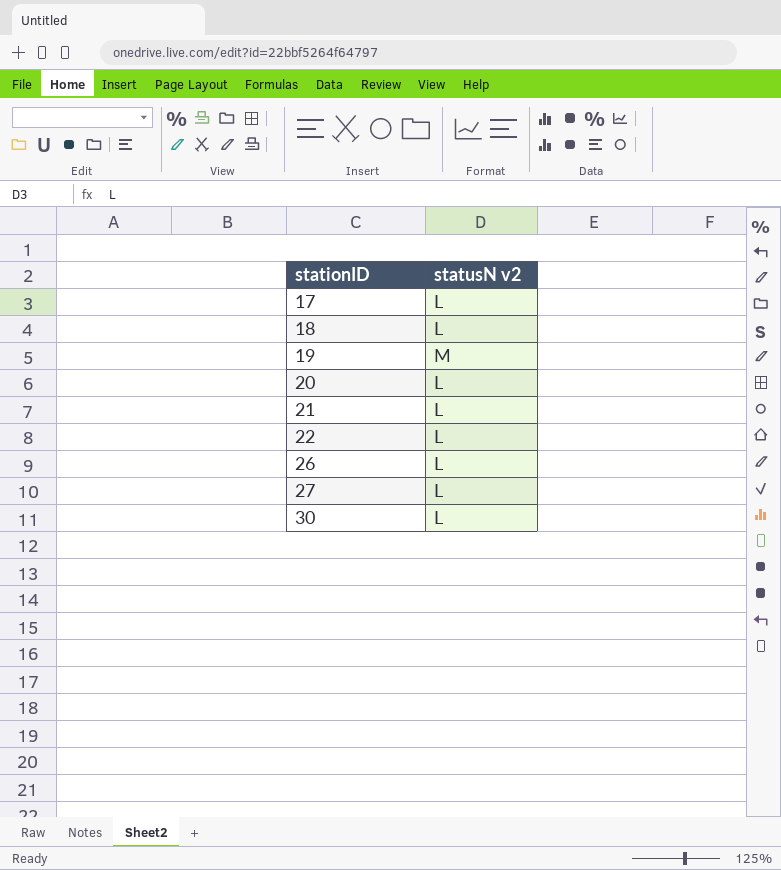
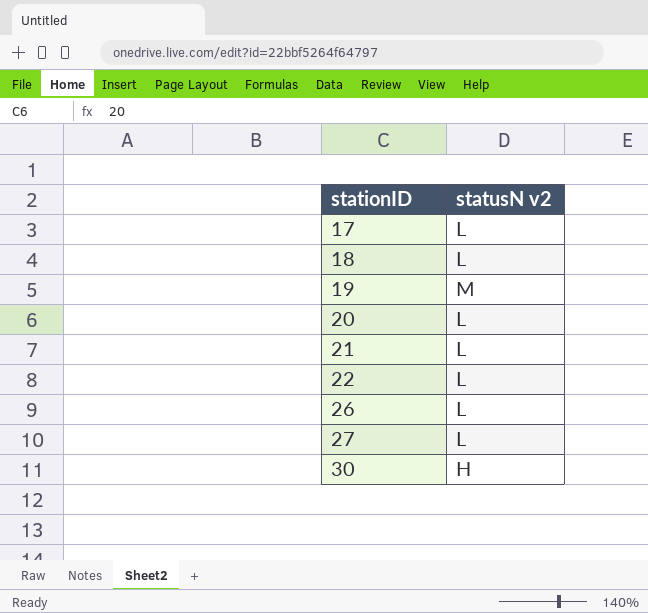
30 | statusN v2: L -> H

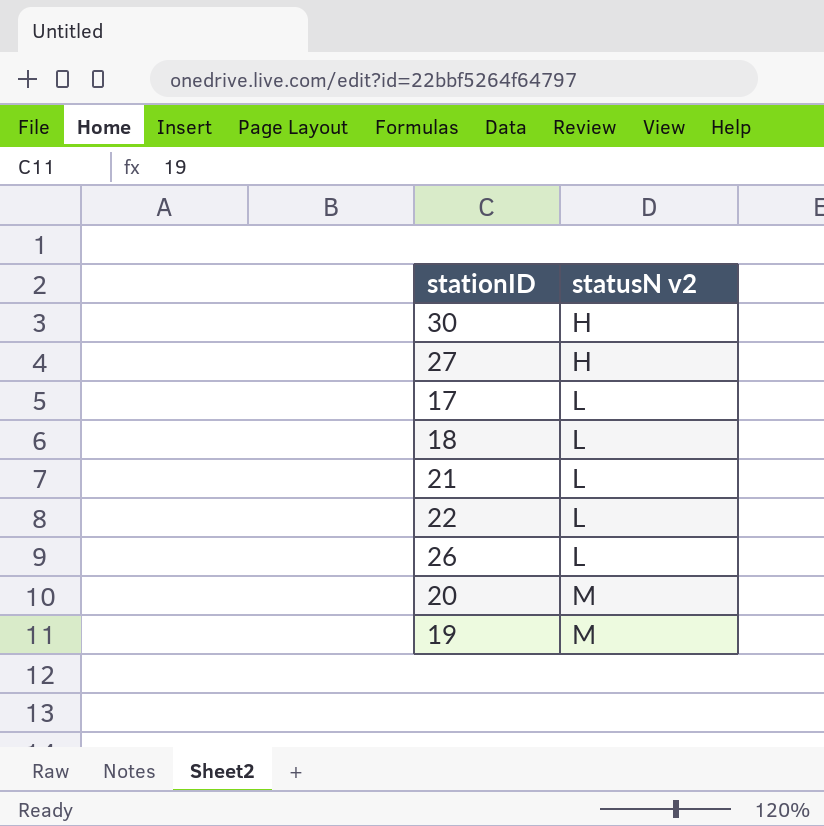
row order: stationID ascending -> statusN v2 ascending
27 | statusN v2: L -> H
20 | statusN v2: L -> M

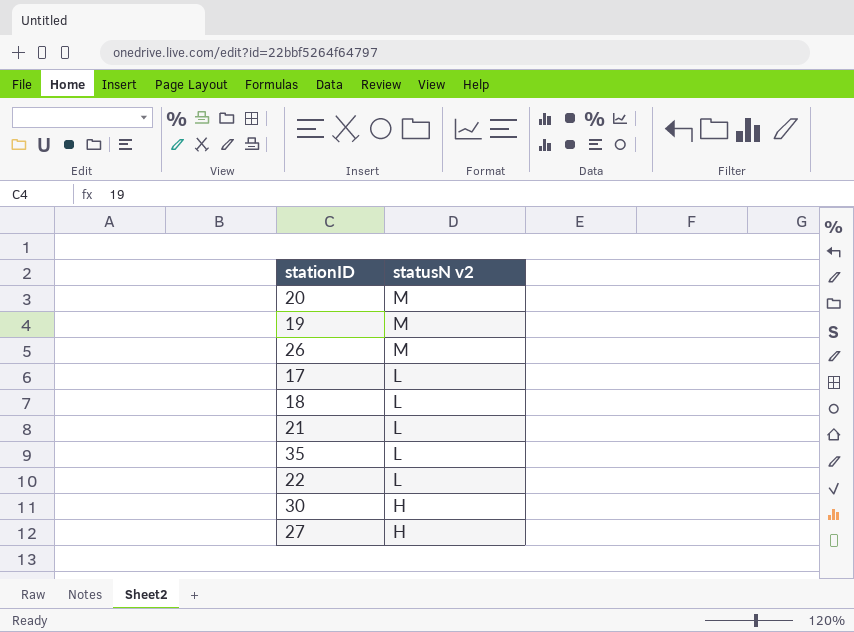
row order: statusN v2 ascending -> statusN v2 descending
26 | statusN v2: L -> M
row 35: none -> L

